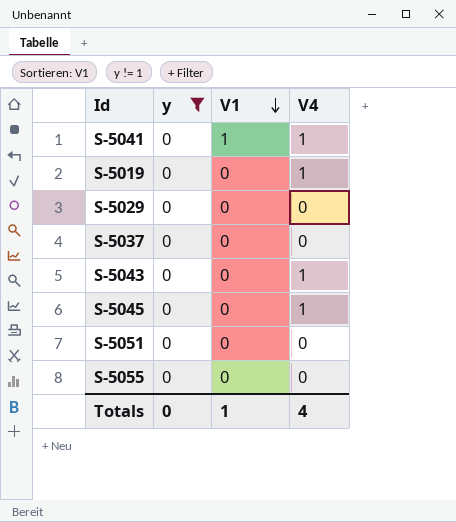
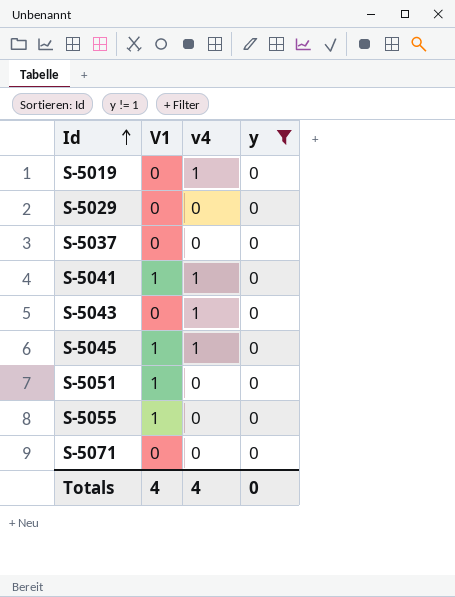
row order: V1 descending -> Id ascending
column name: V4 -> v4
column y | position: 2 -> 4
S-5045 | V1: 0 -> 1
S-5051 | V1: 0 -> 1
S-5055 | V1: 0 -> 1
row S-5071: none -> 0 | 0 | 0
Totals | V1: 1 -> 4

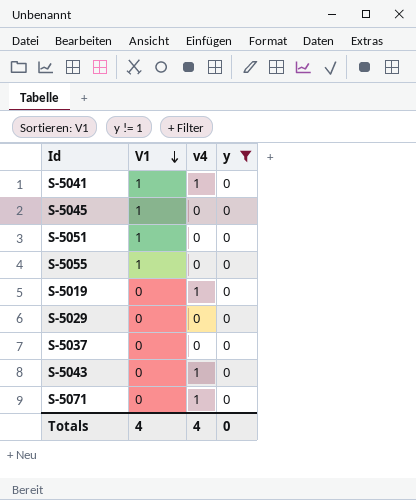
row order: Id ascending -> V1 descending
S-5045 | v4: 1 -> 0
S-5071 | v4: 0 -> 1

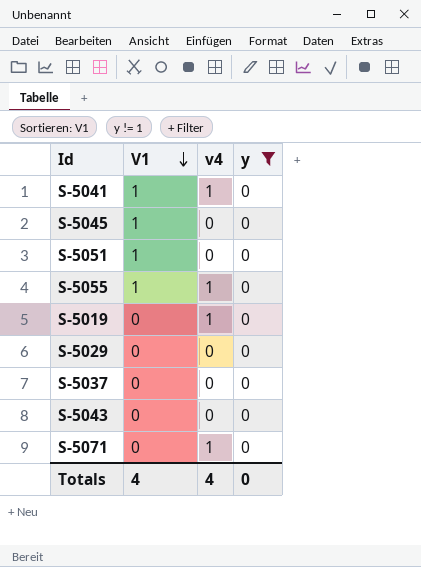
S-5055 | v4: 0 -> 1
S-5043 | v4: 1 -> 0

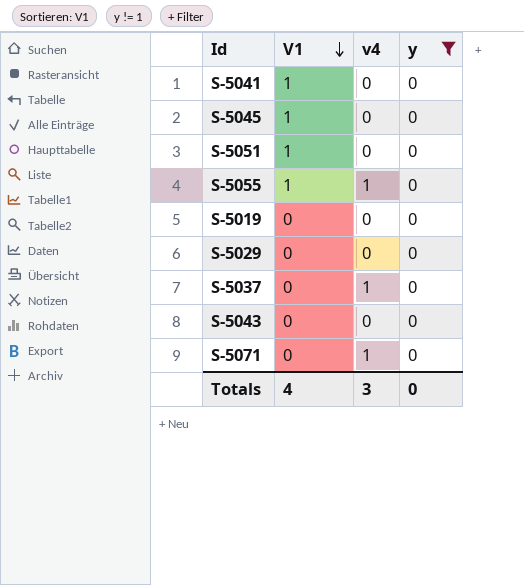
S-5041 | v4: 1 -> 0
S-5019 | v4: 1 -> 0
S-5037 | v4: 0 -> 1
Totals | v4: 4 -> 3

